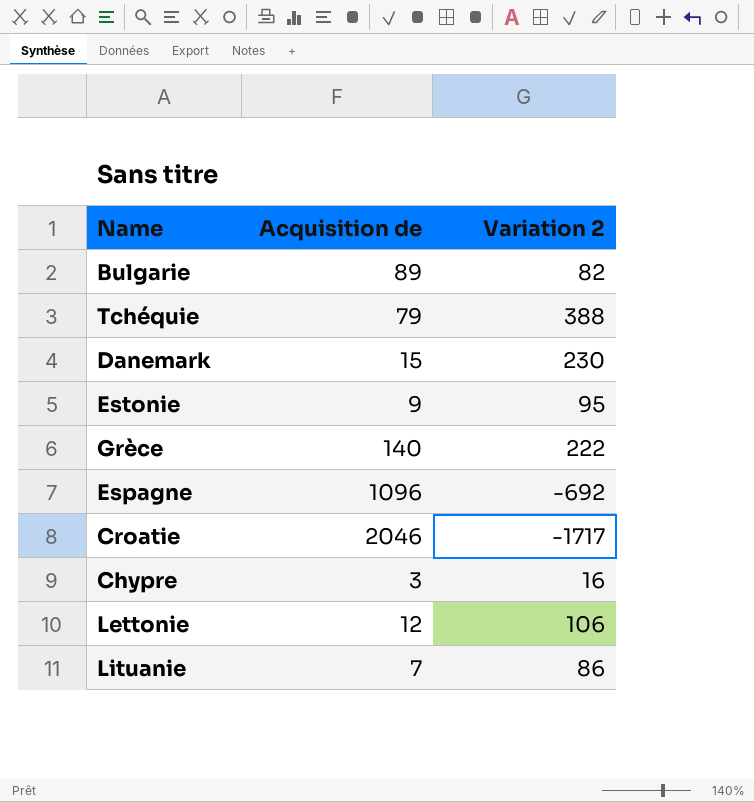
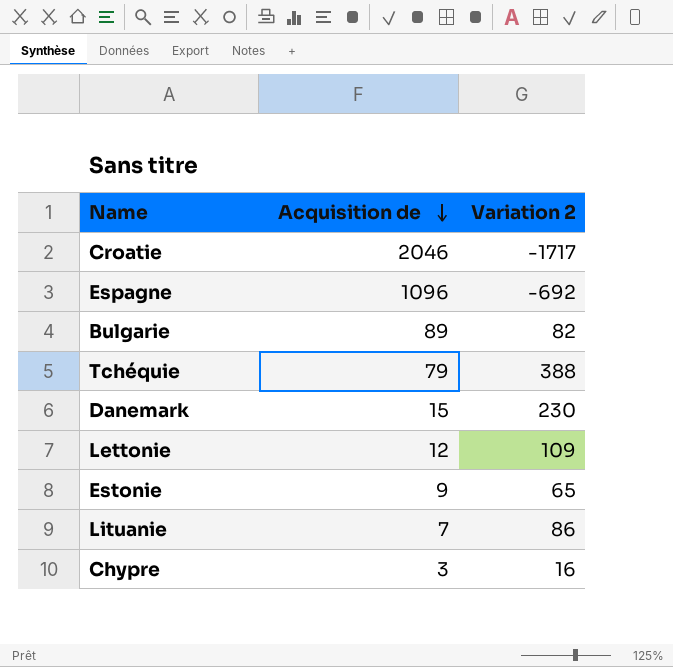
row order: none -> Acquisition de descending
row Grèce: 140 | 222 -> none
Lettonie | Variation 2: 106 -> 109
Estonie | Variation 2: 95 -> 65

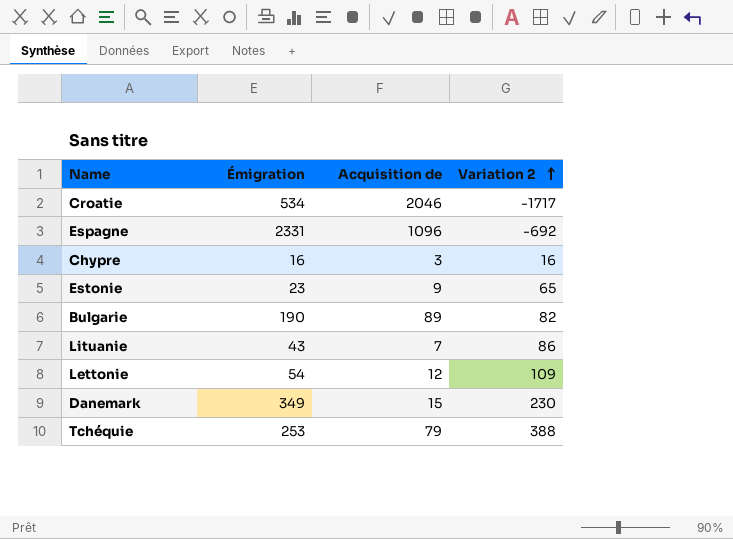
row order: Acquisition de descending -> Variation 2 ascending
column Émigration | position: none -> 2

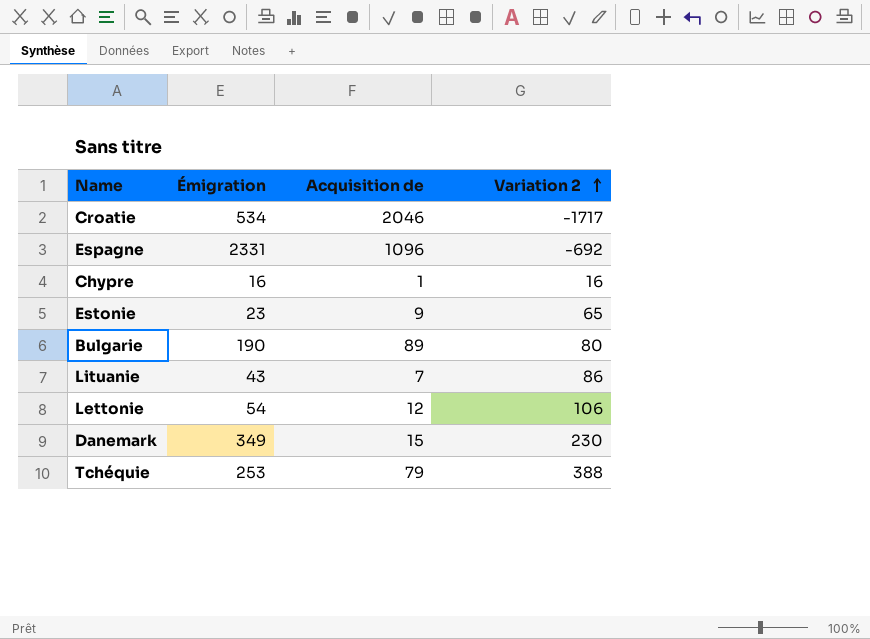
Chypre | Acquisition de: 3 -> 1
Bulgarie | Variation 2: 82 -> 80
Lettonie | Variation 2: 109 -> 106

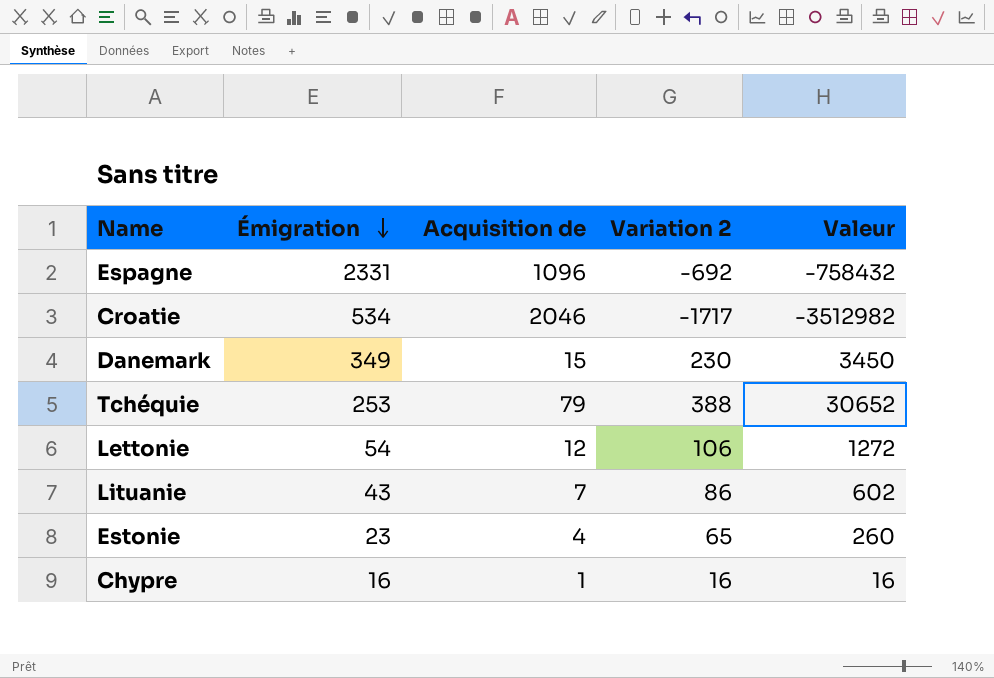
row order: Variation 2 ascending -> Émigration descending
column Valeur | formula: none -> [Acquisition de] * [Variation 2]
row Bulgarie: 190 | 89 | 80 -> none
Estonie | Acquisition de: 9 -> 4

